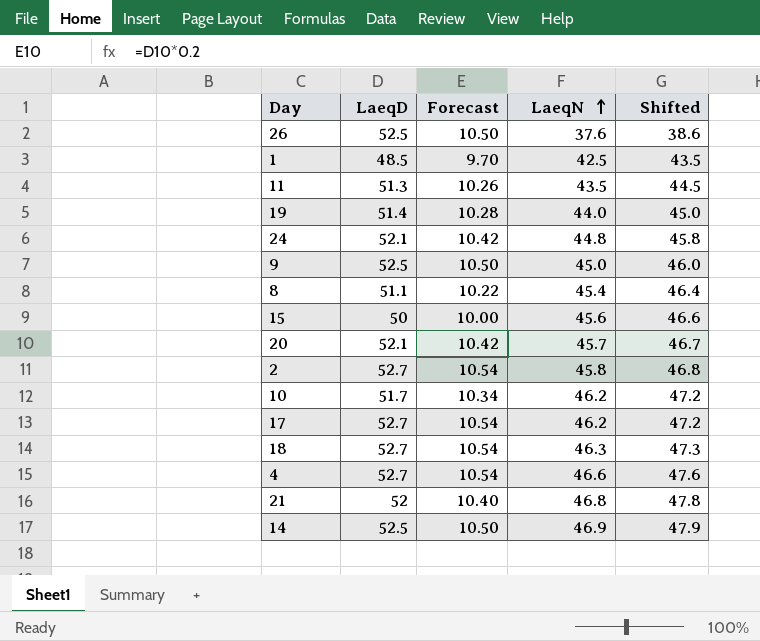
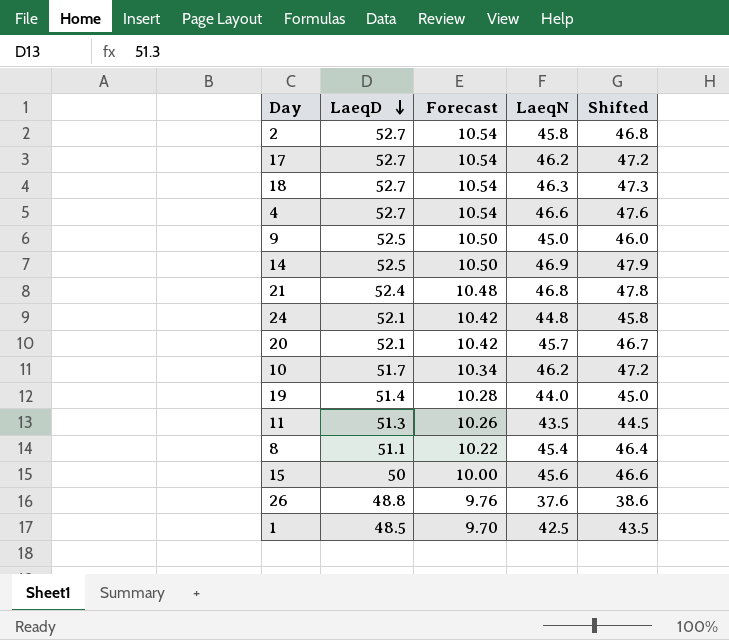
row order: LaeqN ascending -> LaeqD descending
21 | LaeqD: 52 -> 52.4
21 | Forecast: 10.40 -> 10.48
26 | LaeqD: 52.5 -> 48.8
26 | Forecast: 10.50 -> 9.76

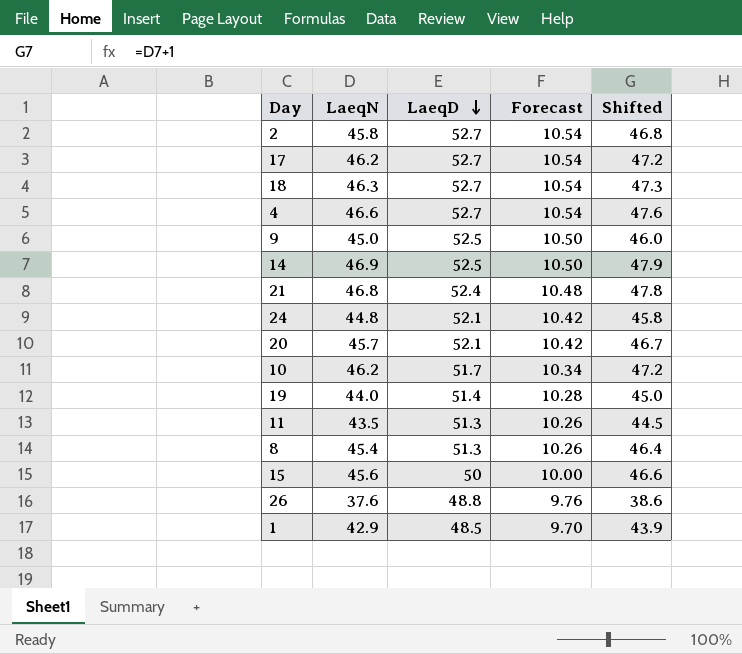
column LaeqN | position: 4 -> 2
8 | LaeqD: 51.1 -> 51.3
8 | Forecast: 10.22 -> 10.26
1 | LaeqN: 42.5 -> 42.9
1 | Shifted: 43.5 -> 43.9

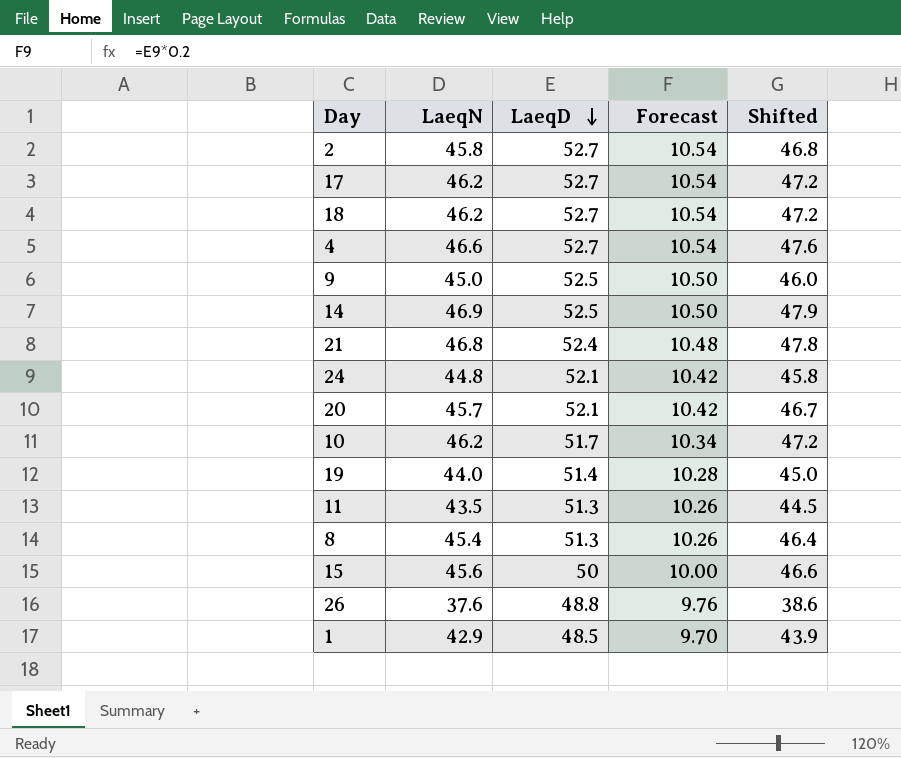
18 | LaeqN: 46.3 -> 46.2
18 | Shifted: 47.3 -> 47.2

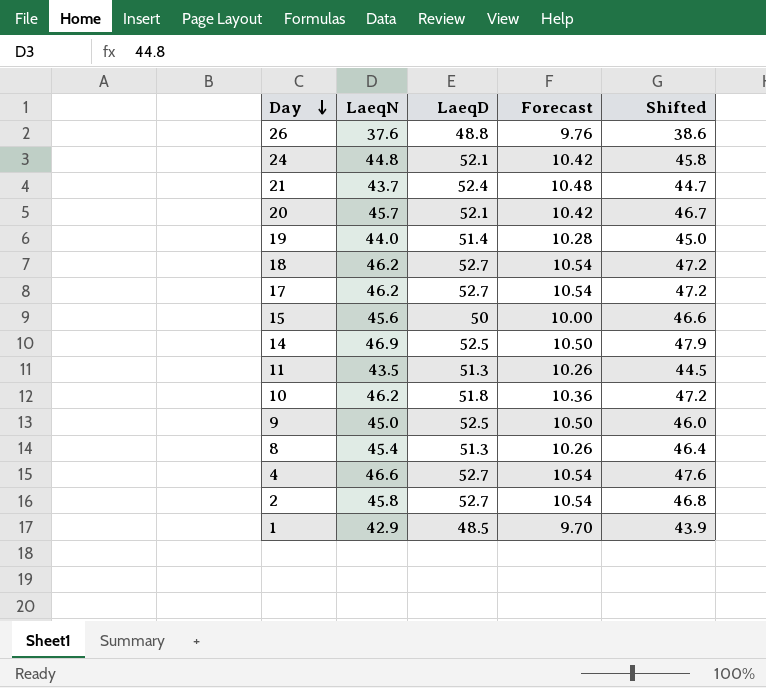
row order: LaeqD descending -> Day descending
21 | LaeqN: 46.8 -> 43.7
21 | Shifted: 47.8 -> 44.7
10 | LaeqD: 51.7 -> 51.8
10 | Forecast: 10.34 -> 10.36

